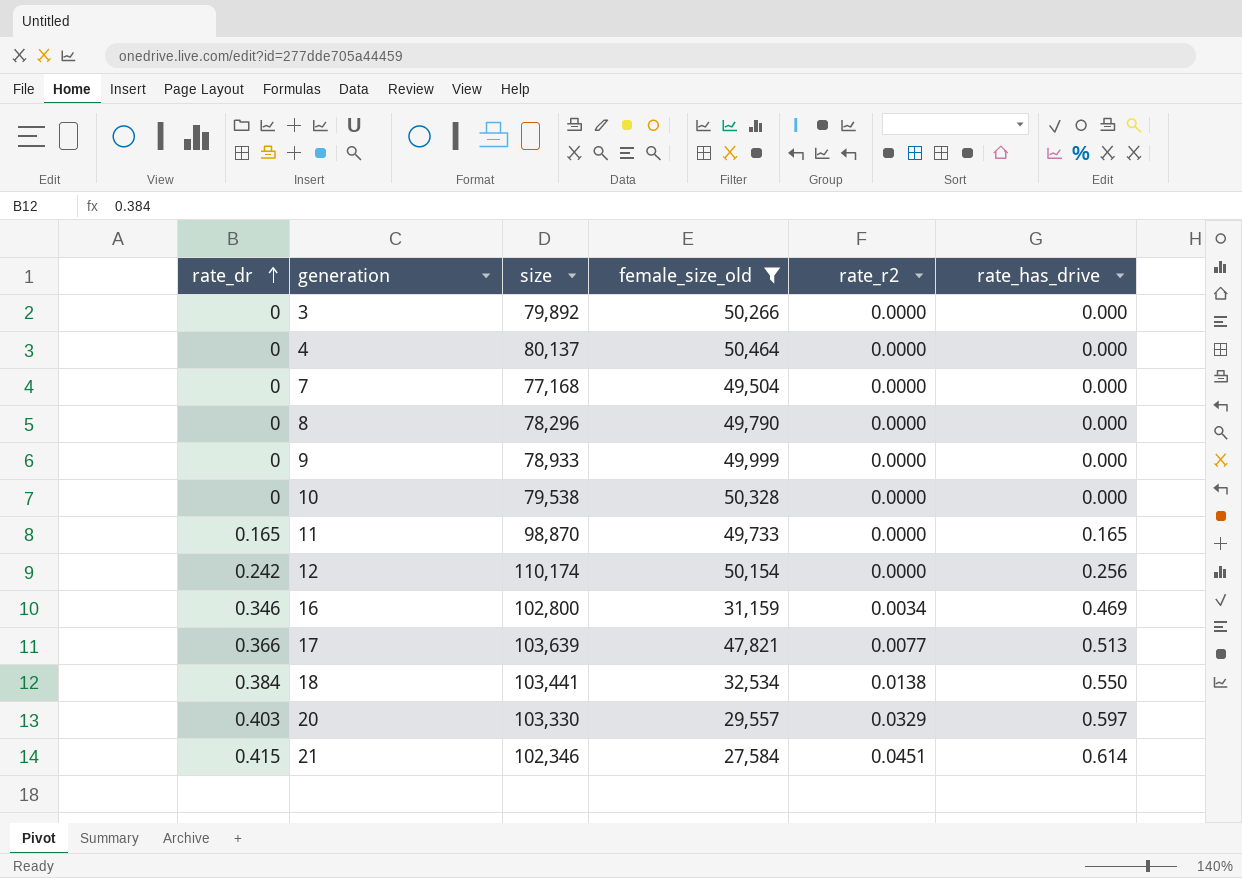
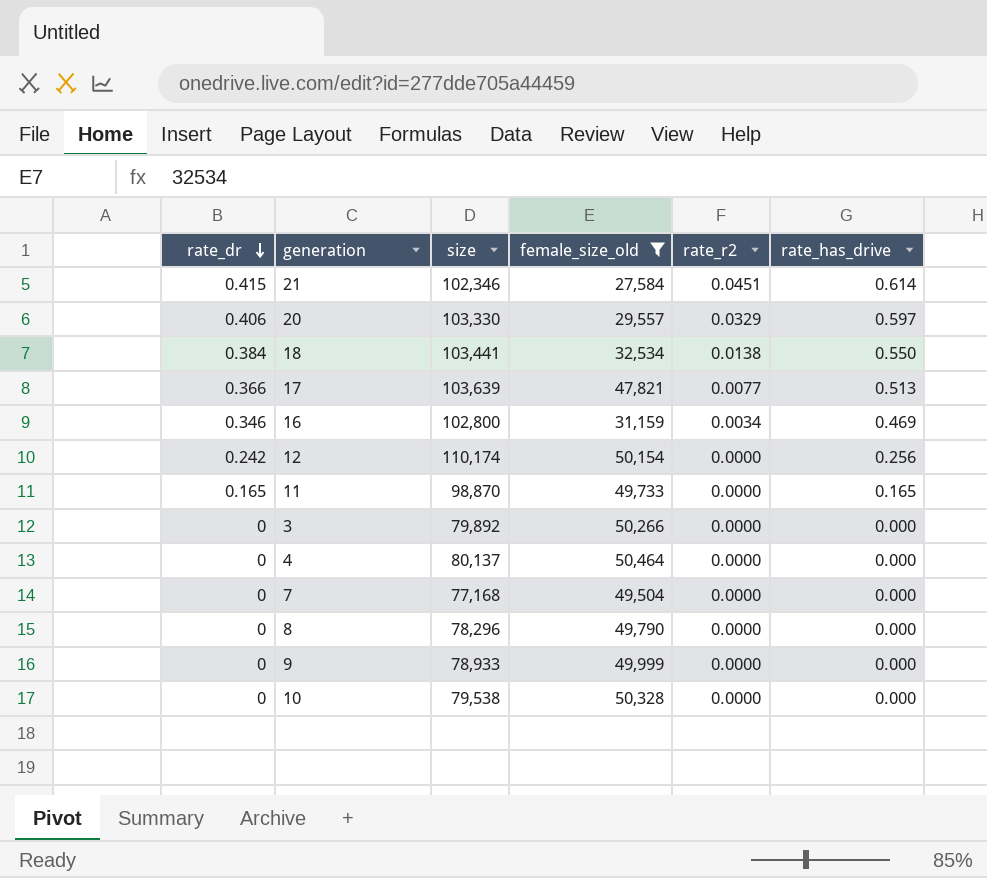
row order: rate_dr ascending -> rate_dr descending
20 | rate_dr: 0.403 -> 0.406

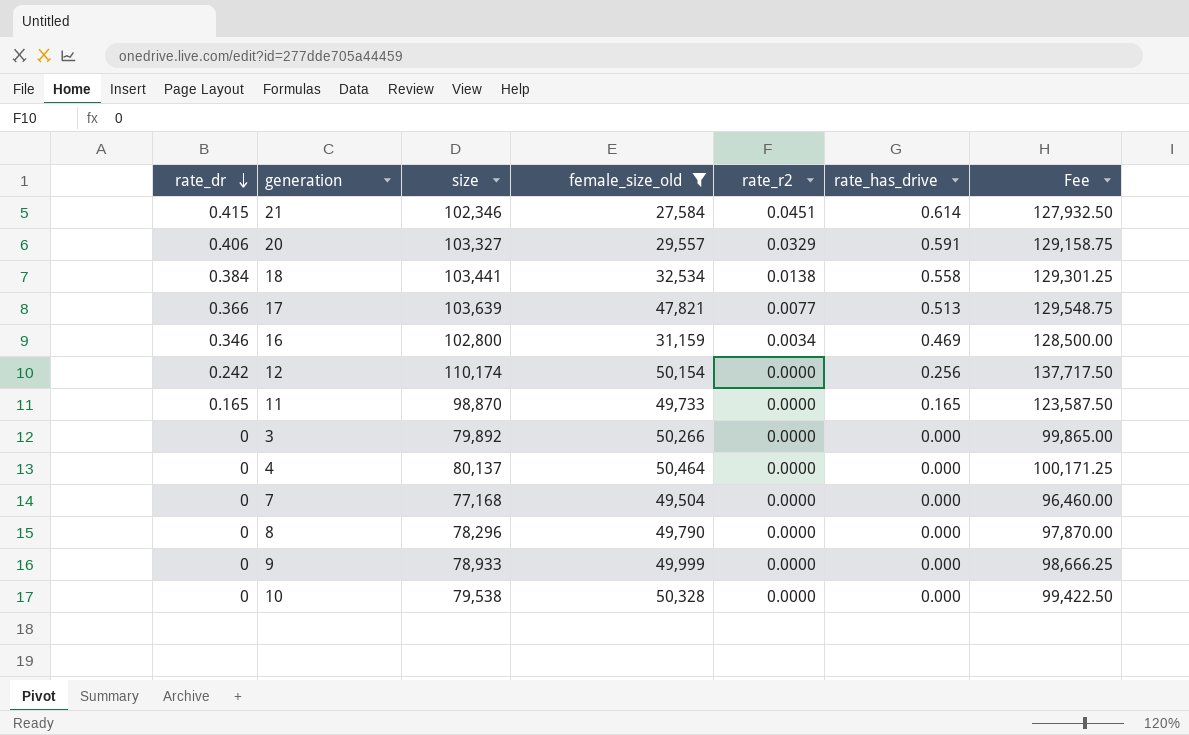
column Fee | formula: none -> [size] * 1.25
20 | size: 103,330 -> 103,327
20 | rate_has_drive: 0.597 -> 0.591
18 | rate_has_drive: 0.550 -> 0.558

